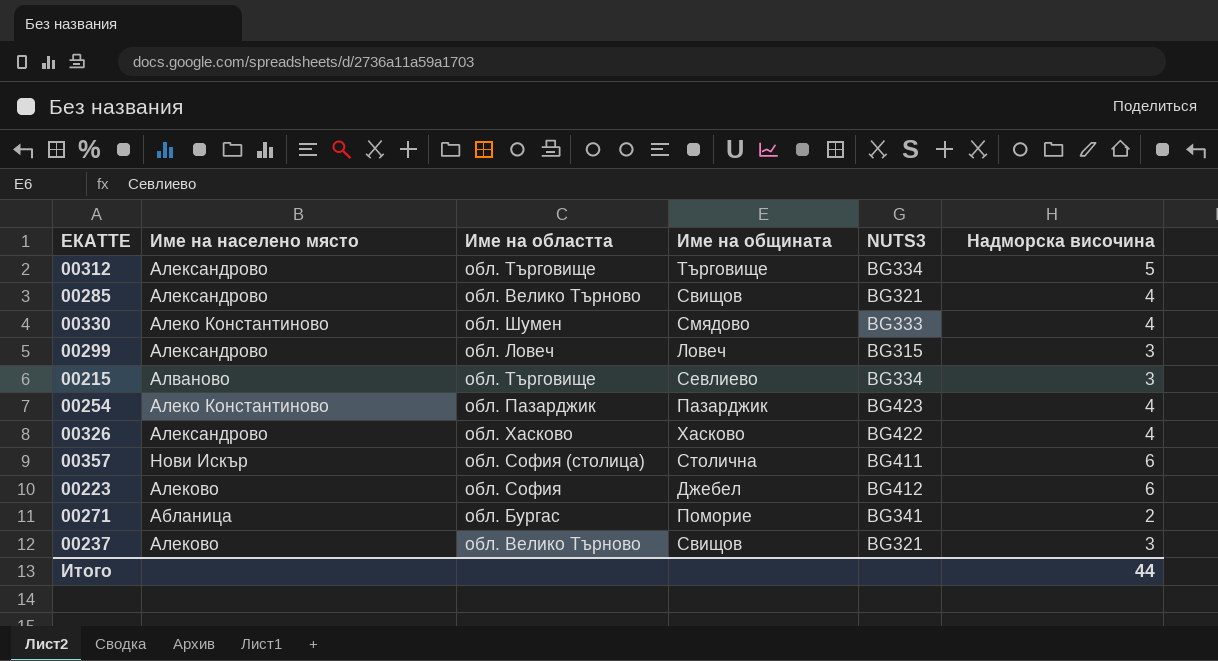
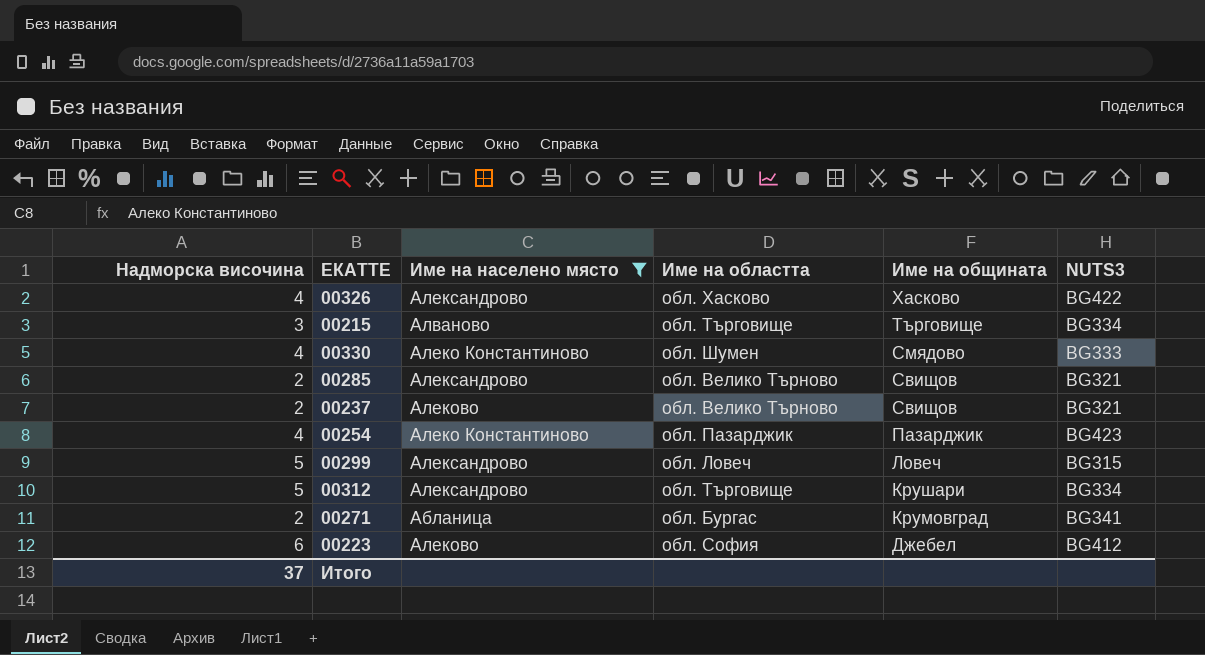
filter: none -> Име на населено място != Нови Искър
row order: none -> Име на общината descending
column Надморска височина | position: 6 -> 1
00215 | Име на общината: Севлиево -> Търговище
00285 | Надморска височина: 4 -> 2
00237 | Надморска височина: 3 -> 2
00299 | Надморска височина: 3 -> 5
00312 | Име на общината: Търговище -> Крушари
00271 | Име на общината: Поморие -> Крумовград
Итого | Надморска височина: 44 -> 37

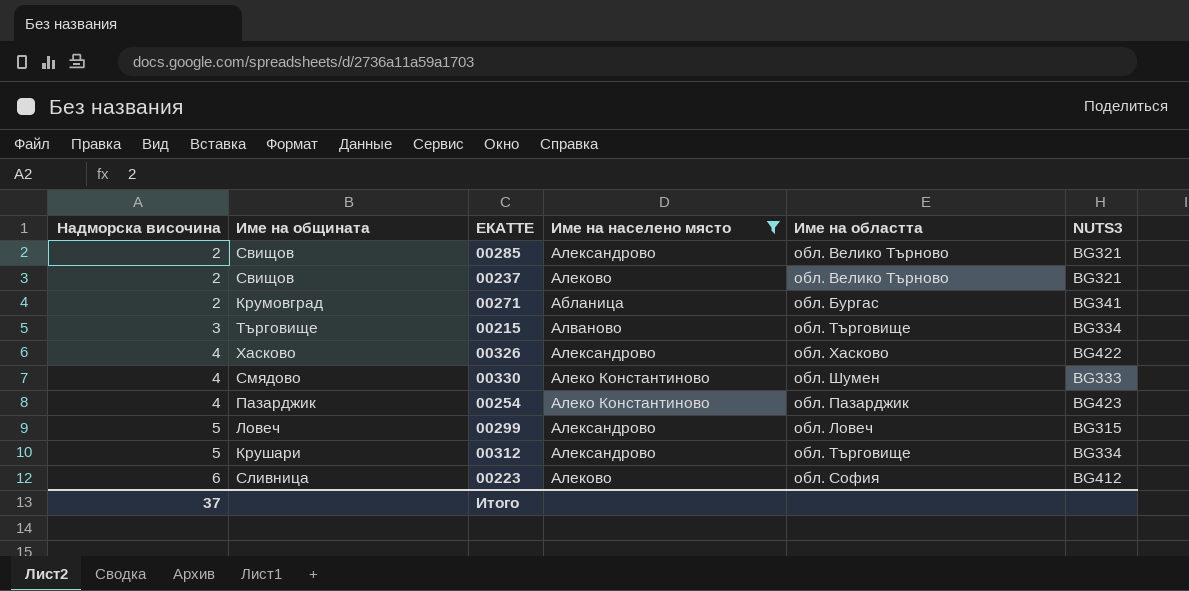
row order: Име на общината descending -> Надморска височина ascending
column Име на общината | position: 5 -> 2
00223 | Име на общината: Джебел -> Сливница

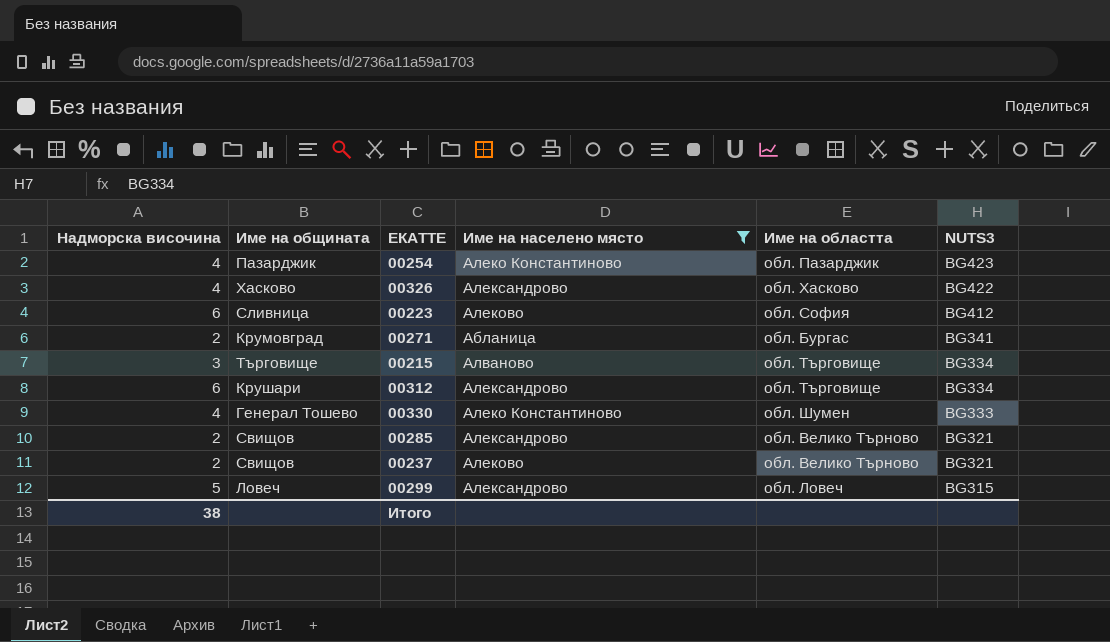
row order: Надморска височина ascending -> NUTS3 descending
00312 | Надморска височина: 5 -> 6
00330 | Име на общината: Смядово -> Генерал Тошево
Итого | Надморска височина: 37 -> 38

